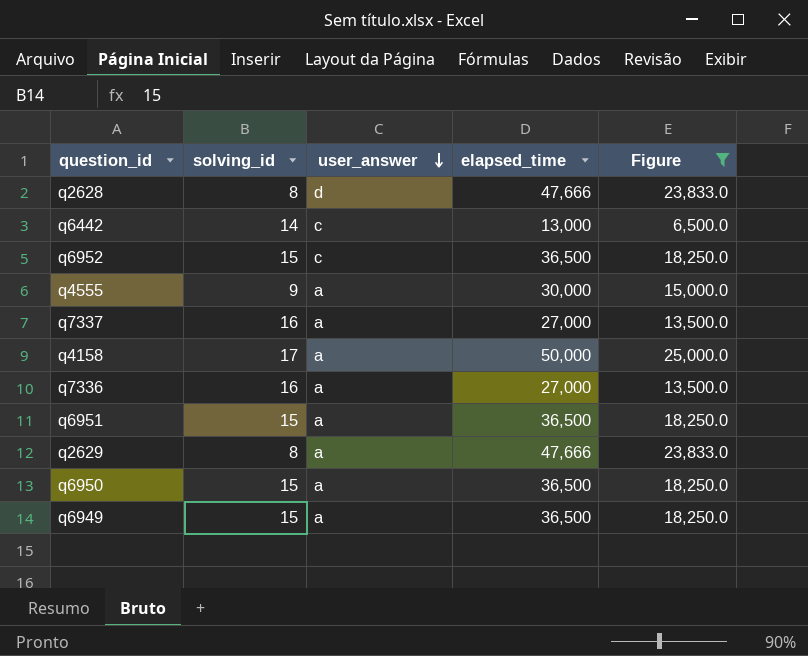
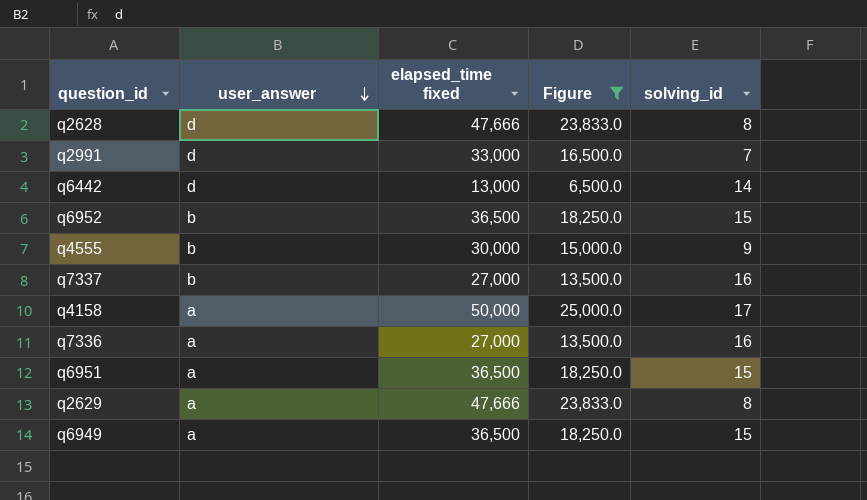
column name: elapsed_time -> elapsed_time fixed
column solving_id | position: 2 -> 5
row q6950: 15 | a | 36,500 | 18,250.0 -> none
row q2991: none -> d | 33,000 | 16,500.0 | 7
q6442 | user_answer: c -> d
q6952 | user_answer: c -> b
q4555 | user_answer: a -> b
q7337 | user_answer: a -> b

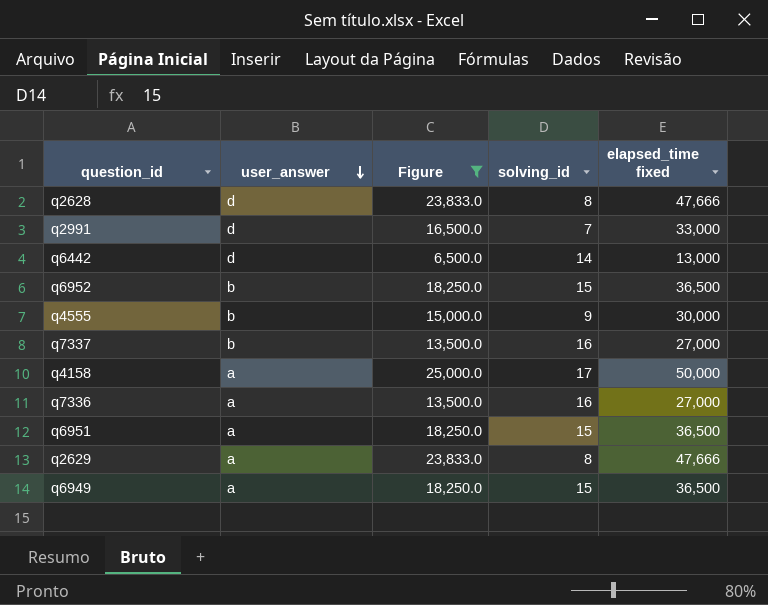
column elapsed_time fixed | position: 3 -> 5

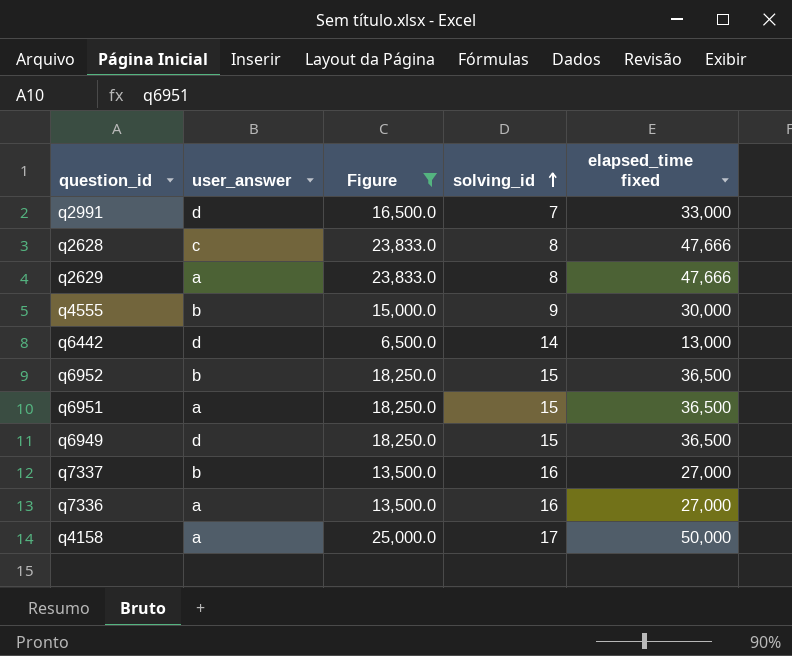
row order: user_answer descending -> solving_id ascending
q2628 | user_answer: d -> c
q6949 | user_answer: a -> d

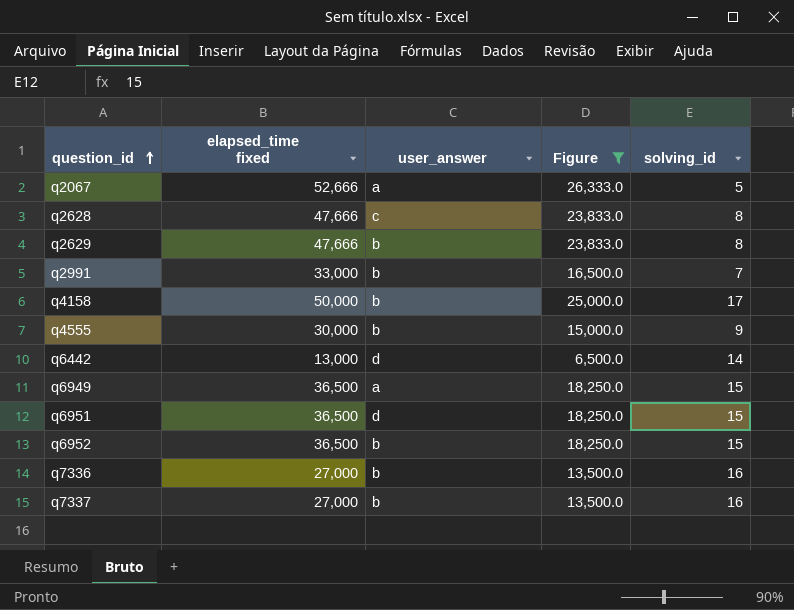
row order: solving_id ascending -> question_id ascending
column elapsed_time fixed | position: 5 -> 2
row q2067: none -> 52,666 | a | 26,333.0 | 5
q2629 | user_answer: a -> b
q2991 | user_answer: d -> b
q4158 | user_answer: a -> b
q6949 | user_answer: d -> a
q6951 | user_answer: a -> d
q7336 | user_answer: a -> b

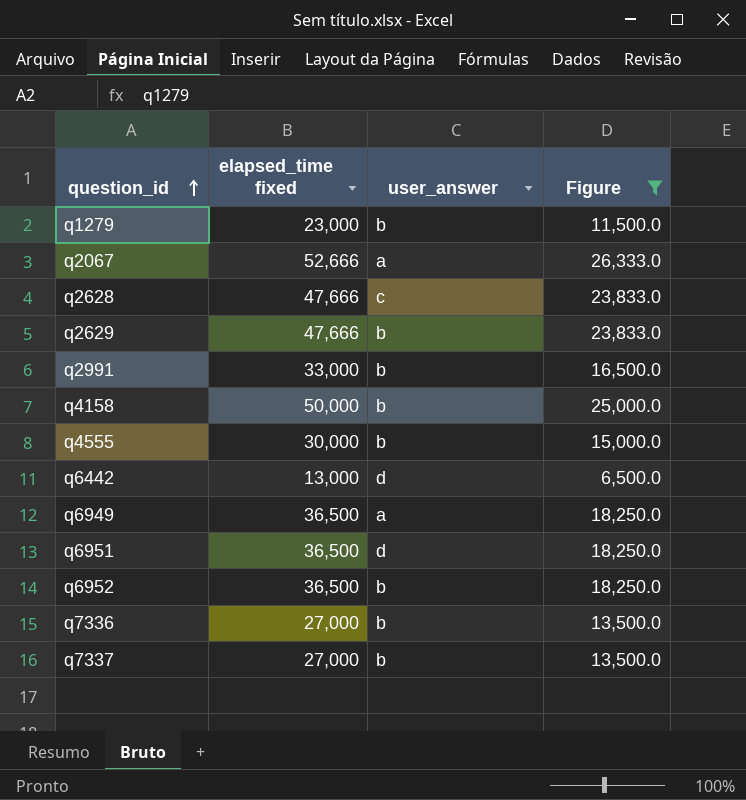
column solving_id | position: 5 -> none
row q1279: none -> 23,000 | b | 11,500.0

